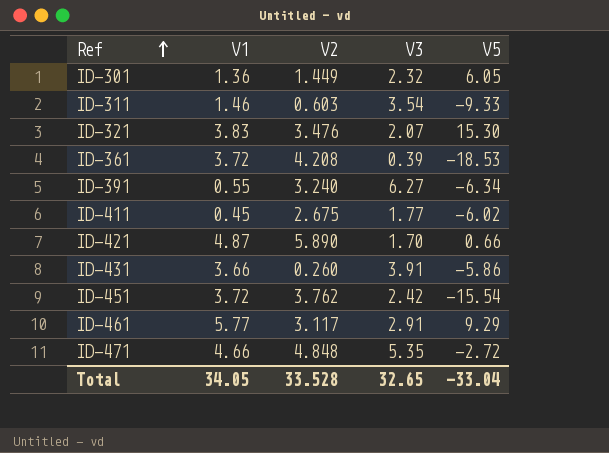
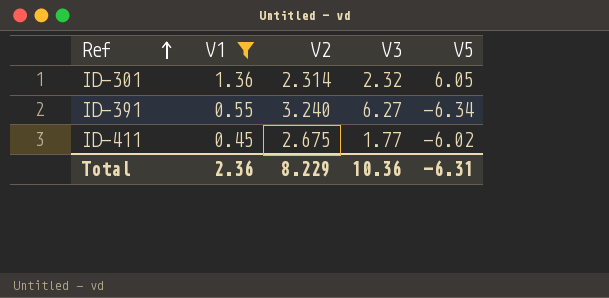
filter: none -> V1 <= 1.36
ID-301 | V2: 1.449 -> 2.314
Total | V1: 34.05 -> 2.36
Total | V2: 33.528 -> 8.229
Total | V3: 32.65 -> 10.36
Total | V5: -33.04 -> -6.31

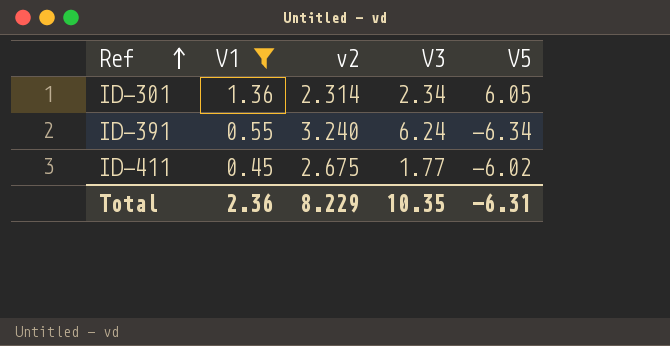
column name: V2 -> v2
ID-301 | V3: 2.32 -> 2.34
ID-391 | V3: 6.27 -> 6.24
Total | V3: 10.36 -> 10.35

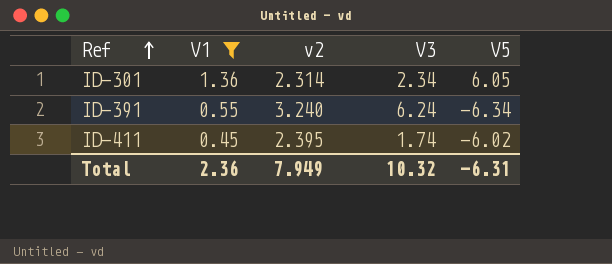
ID-411 | v2: 2.675 -> 2.395
ID-411 | V3: 1.77 -> 1.74
Total | v2: 8.229 -> 7.949
Total | V3: 10.35 -> 10.32

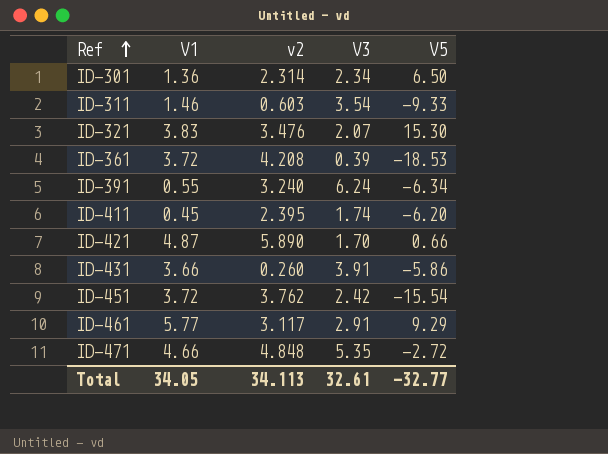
filter: V1 <= 1.36 -> none
ID-301 | V5: 6.05 -> 6.50
ID-411 | V5: -6.02 -> -6.20
Total | V1: 2.36 -> 34.05
Total | v2: 7.949 -> 34.113
Total | V3: 10.32 -> 32.61
Total | V5: -6.31 -> -32.77

